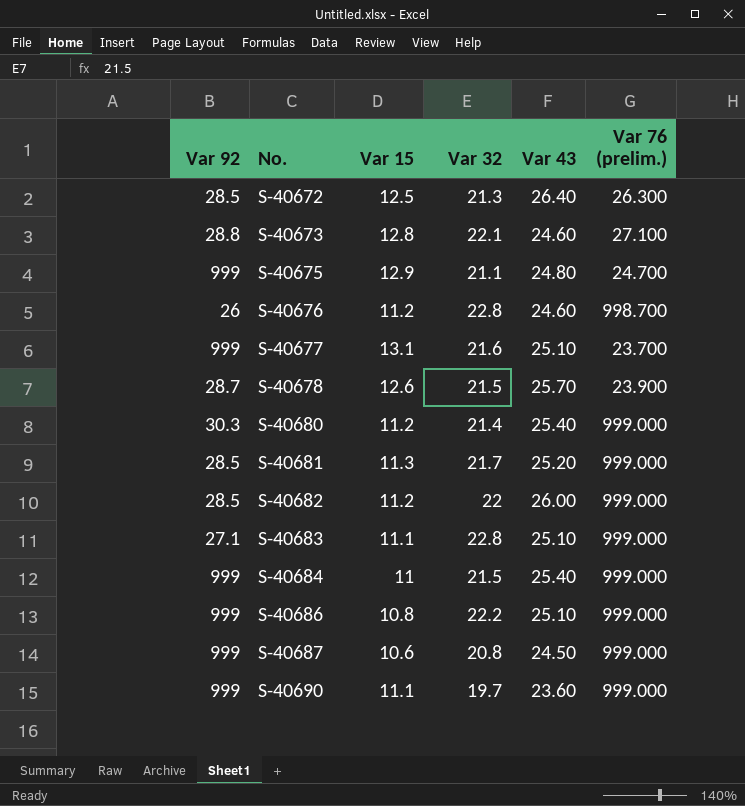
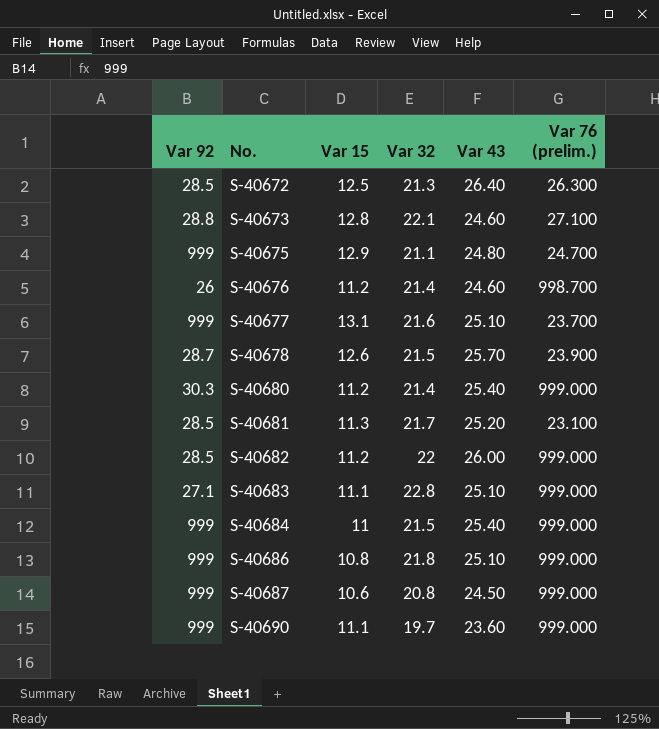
S-40676 | Var 32: 22.8 -> 21.4
S-40681 | Var 76 (prelim.): 999.000 -> 23.100
S-40686 | Var 32: 22.2 -> 21.8

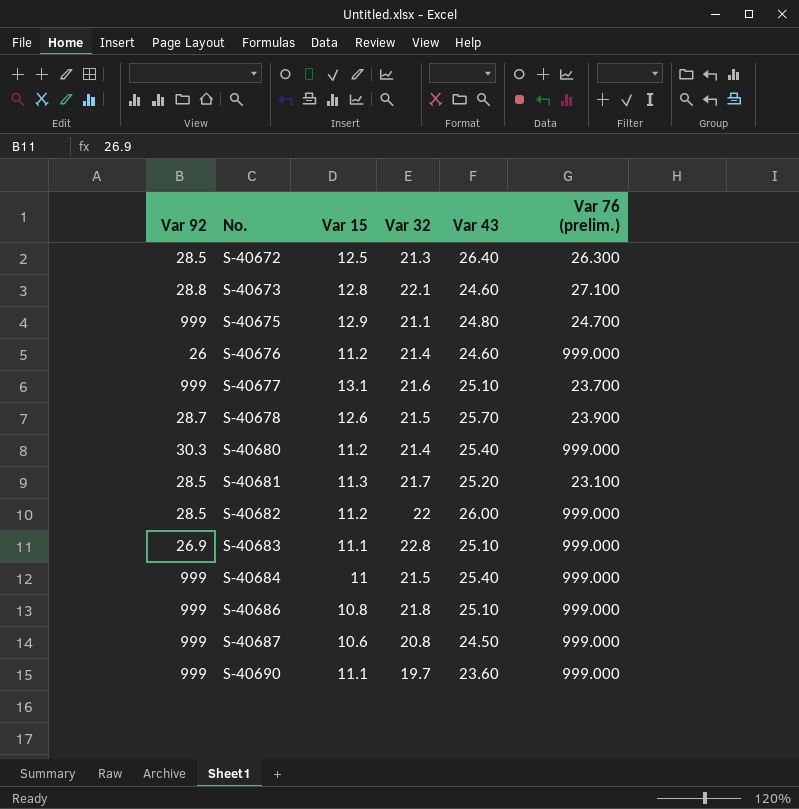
S-40676 | Var 76 (prelim.): 998.700 -> 999.000
S-40683 | Var 92: 27.1 -> 26.9

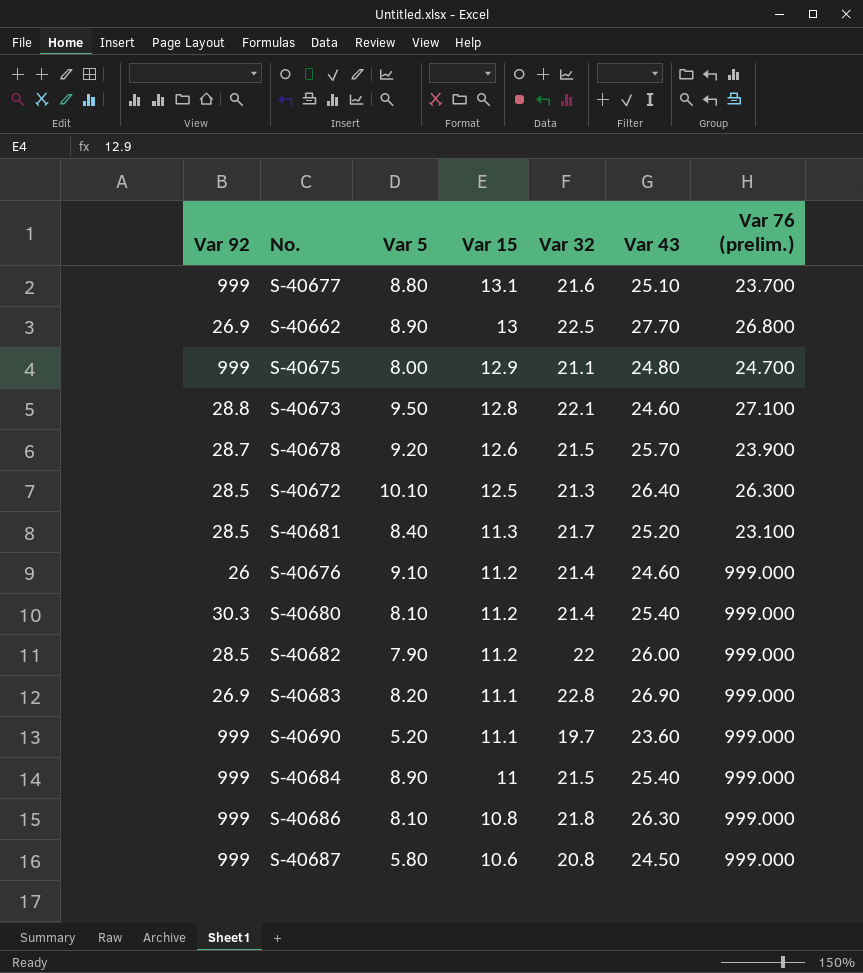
row order: No. ascending -> Var 15 descending
column Var 5 | position: none -> 3
row S-40662: none -> 26.9 | 8.90 | 13 | 22.5 | 27.70 | 26.800
S-40683 | Var 43: 25.10 -> 26.90
S-40686 | Var 43: 25.10 -> 26.30

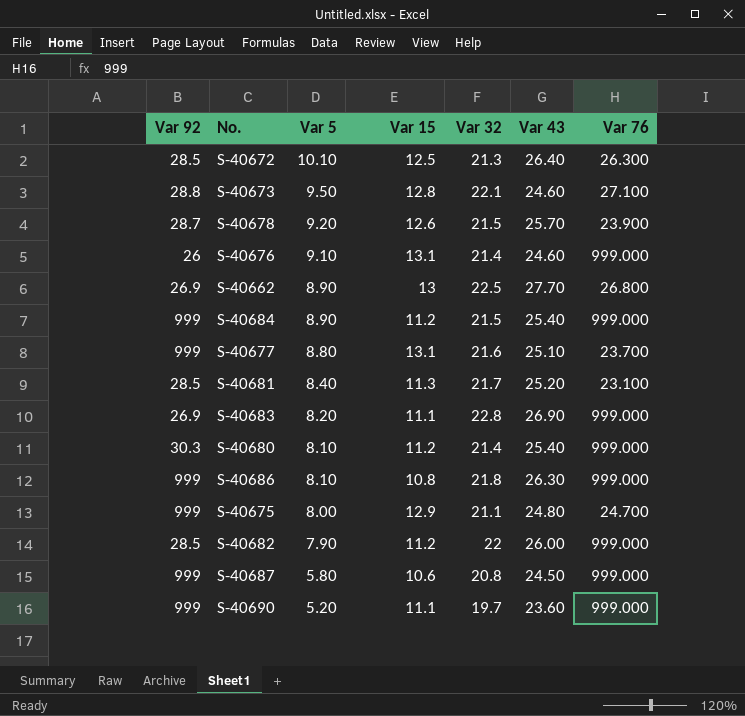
row order: Var 15 descending -> Var 5 descending
column name: Var 76 (prelim.) -> Var 76
S-40676 | Var 15: 11.2 -> 13.1
S-40684 | Var 15: 11 -> 11.2

